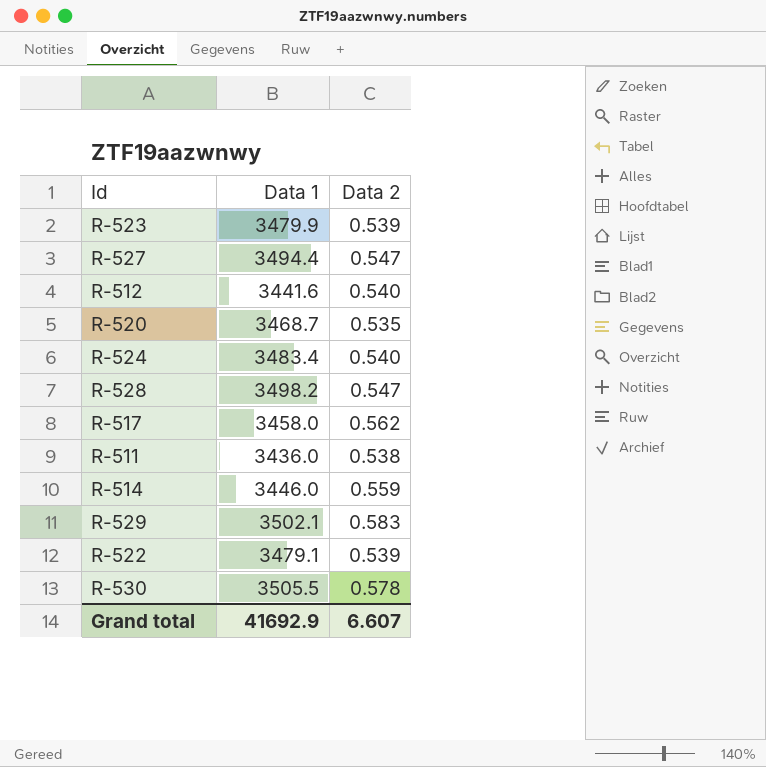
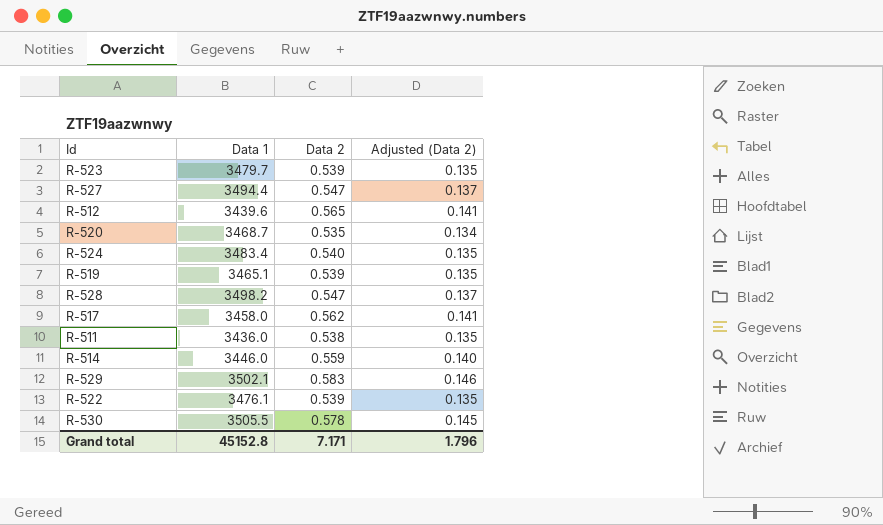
column Adjusted (Data 2) | formula: none -> [Data 2] * 0.25
R-523 | Data 1: 3479.9 -> 3479.7
R-512 | Data 1: 3441.6 -> 3439.6
R-512 | Data 2: 0.540 -> 0.565
row R-519: none -> 3465.1 | 0.539 | 0.135
R-522 | Data 1: 3479.1 -> 3476.1
Grand total | Data 1: 41692.9 -> 45152.8
Grand total | Data 2: 6.607 -> 7.171

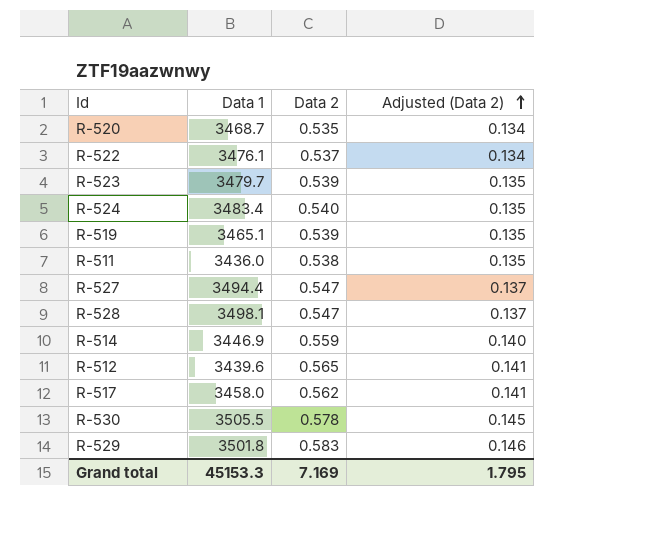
row order: none -> Adjusted (Data 2) ascending
R-522 | Data 2: 0.539 -> 0.537
R-522 | Adjusted (Data 2): 0.135 -> 0.134
R-528 | Data 1: 3498.2 -> 3498.1
R-514 | Data 1: 3446.0 -> 3446.9
R-529 | Data 1: 3502.1 -> 3501.8
Grand total | Data 1: 45152.8 -> 45153.3
Grand total | Data 2: 7.171 -> 7.169
Grand total | Adjusted (Data 2): 1.796 -> 1.795

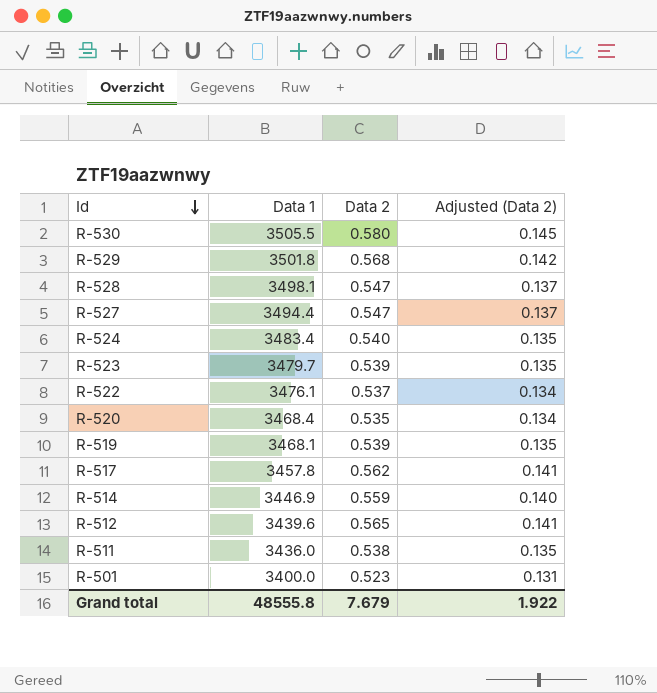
row order: Adjusted (Data 2) ascending -> Id descending
R-530 | Data 2: 0.578 -> 0.580
R-529 | Data 2: 0.583 -> 0.568
R-529 | Adjusted (Data 2): 0.146 -> 0.142
R-520 | Data 1: 3468.7 -> 3468.4
R-519 | Data 1: 3465.1 -> 3468.1
R-517 | Data 1: 3458.0 -> 3457.8
row R-501: none -> 3400.0 | 0.523 | 0.131
Grand total | Data 1: 45153.3 -> 48555.8
Grand total | Data 2: 7.169 -> 7.679
Grand total | Adjusted (Data 2): 1.795 -> 1.922

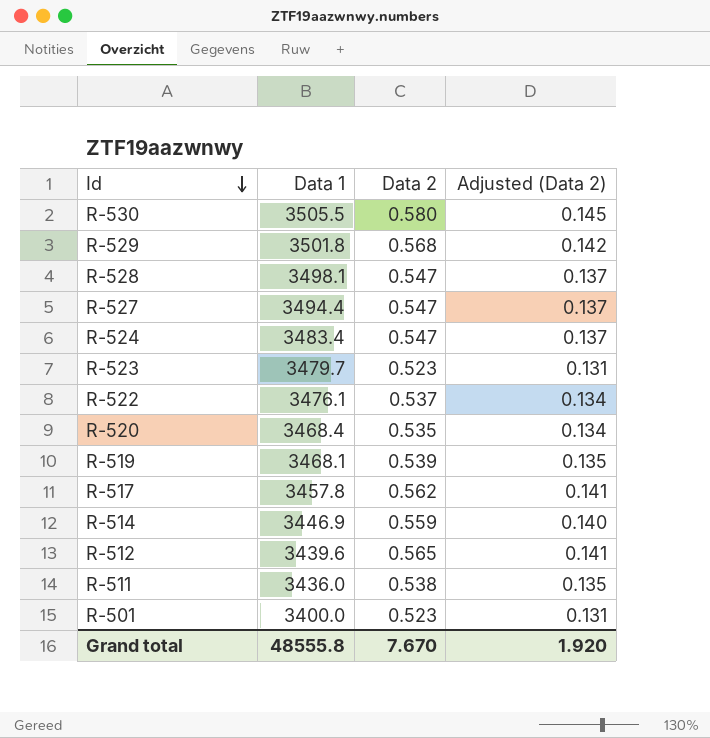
R-524 | Data 2: 0.540 -> 0.547
R-524 | Adjusted (Data 2): 0.135 -> 0.137
R-523 | Data 2: 0.539 -> 0.523
R-523 | Adjusted (Data 2): 0.135 -> 0.131
Grand total | Data 2: 7.679 -> 7.670
Grand total | Adjusted (Data 2): 1.922 -> 1.920

